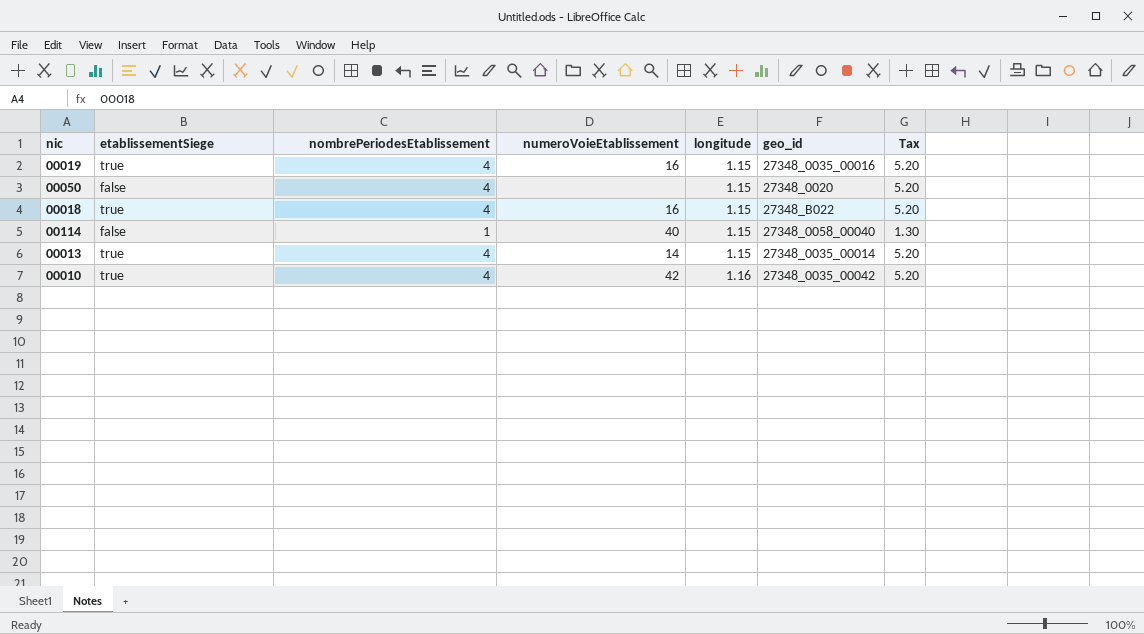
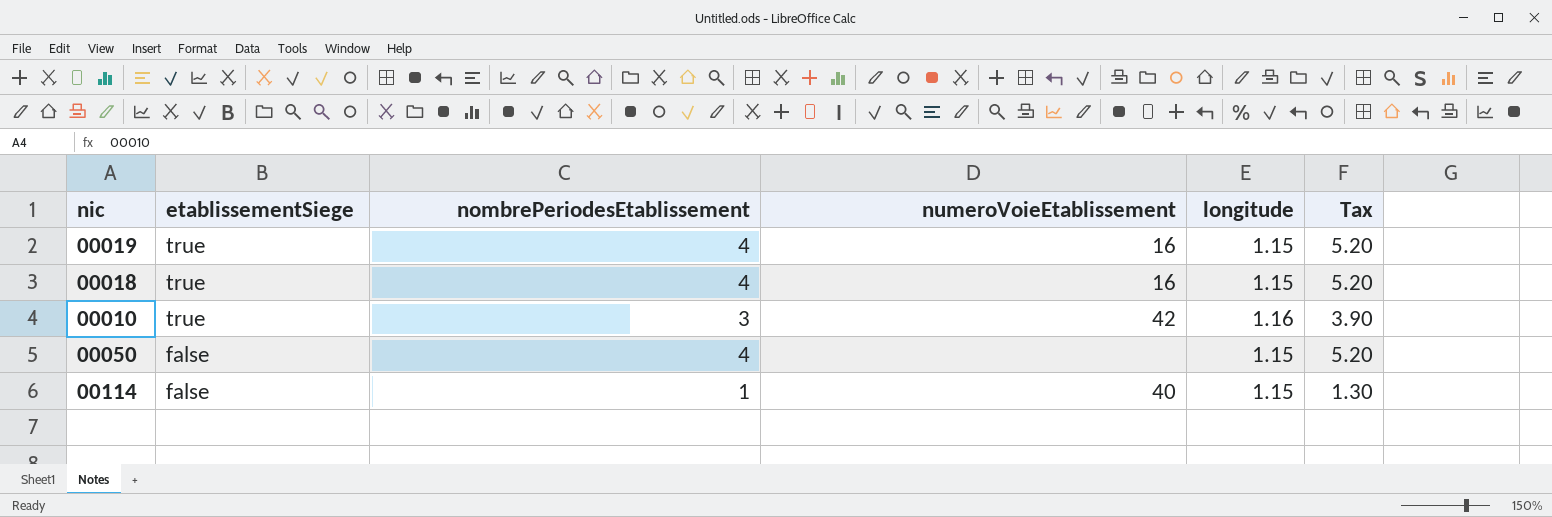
row order: longitude ascending -> etablissementSiege descending
column geo_id | position: 6 -> none
row 00013: true | 4 | 14 | 1.15 | 27348_0035_00014 | 5.20 -> none
00010 | nombrePeriodesEtablissement: 4 -> 3
00010 | Tax: 5.20 -> 3.90

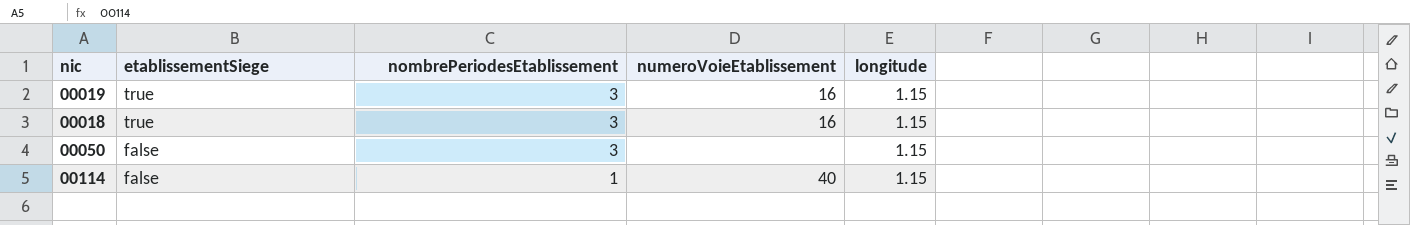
column Tax | formula: [nombrePeriodesEtablissement] * 1.3 -> none
row 00010: true | 3 | 42 | 1.16 | 3.90 -> none
00019 | nombrePeriodesEtablissement: 4 -> 3
00018 | nombrePeriodesEtablissement: 4 -> 3
00050 | nombrePeriodesEtablissement: 4 -> 3

